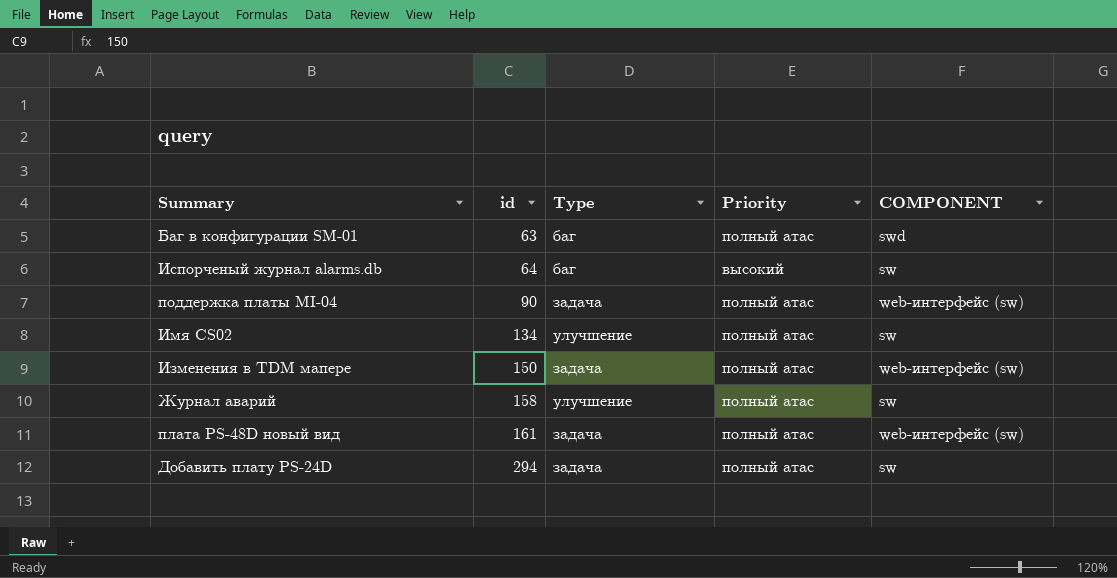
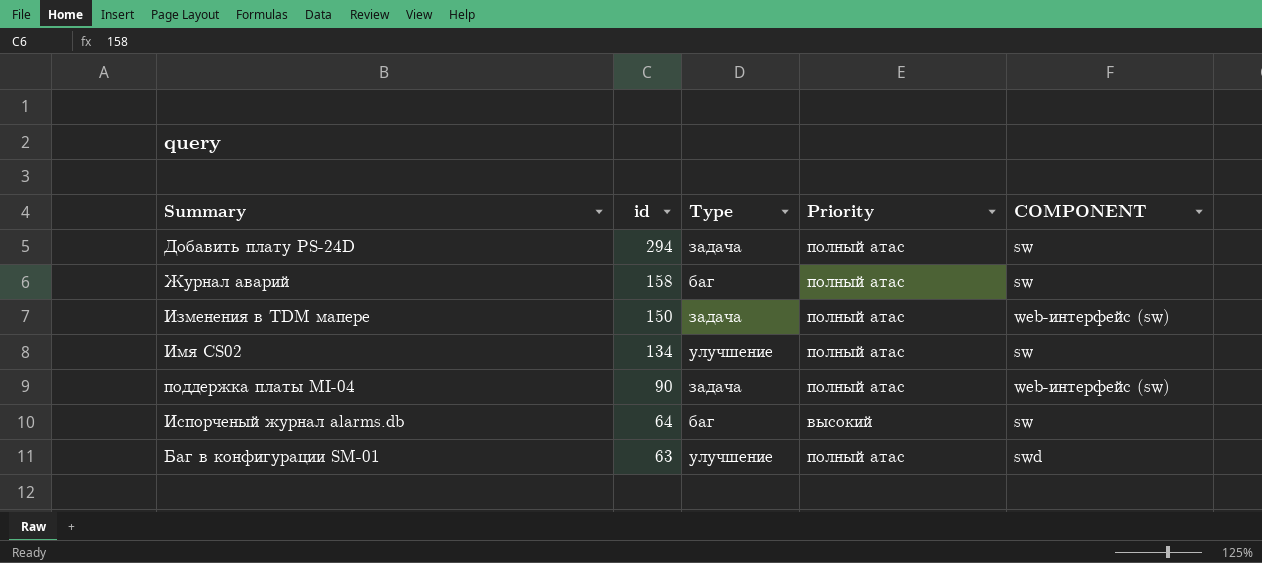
row order: id ascending -> id descending
row плата PS-48D новый вид: 161 | задача | полный атас | web-интерфейс (sw) -> none
Журнал аварий | Type: улучшение -> баг
Баг в конфигурации SM-01 | Type: баг -> улучшение

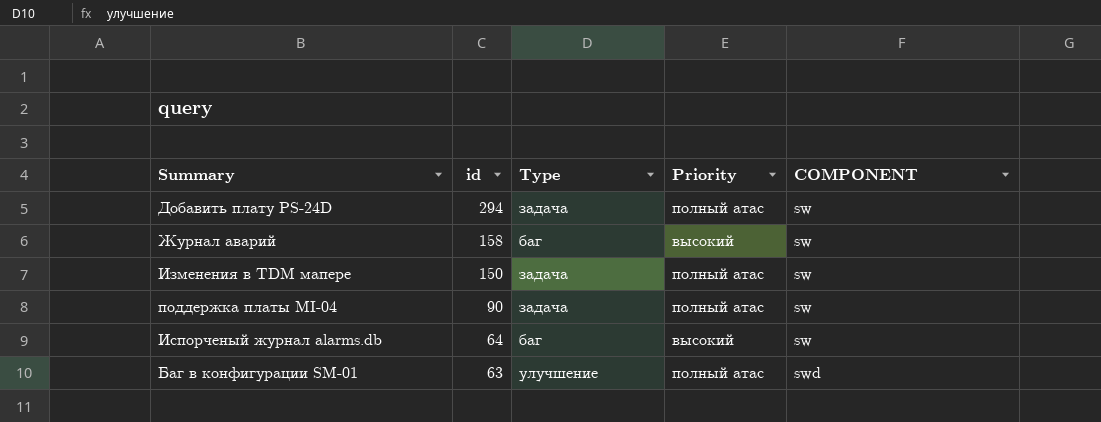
row Имя CS02: 134 | улучшение | полный атас | sw -> none
Журнал аварий | Priority: полный атас -> высокий
Изменения в TDM мапере | COMPONENT: web-интерфейс (sw) -> sw
поддержка платы MI-04 | COMPONENT: web-интерфейс (sw) -> sw

